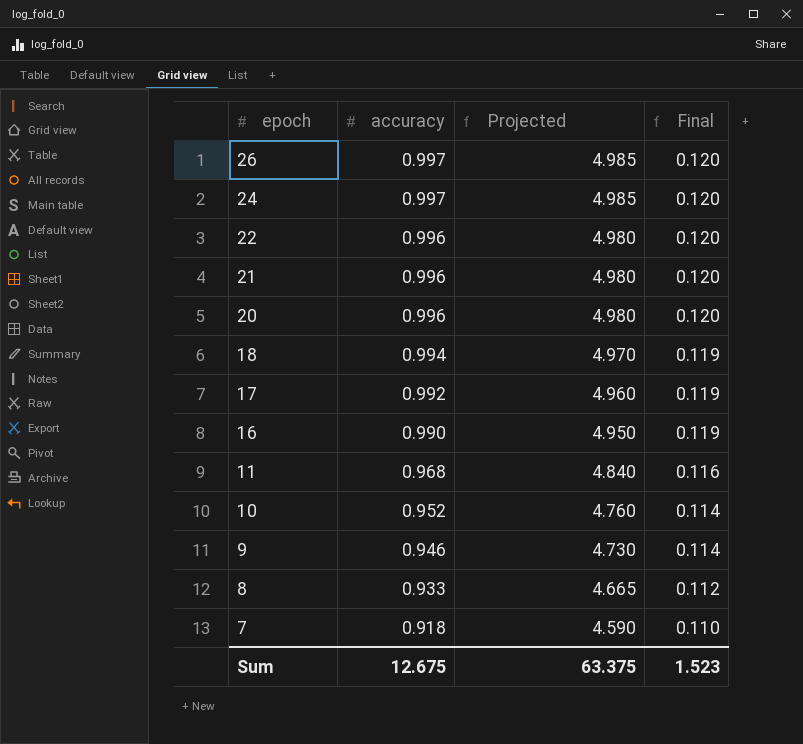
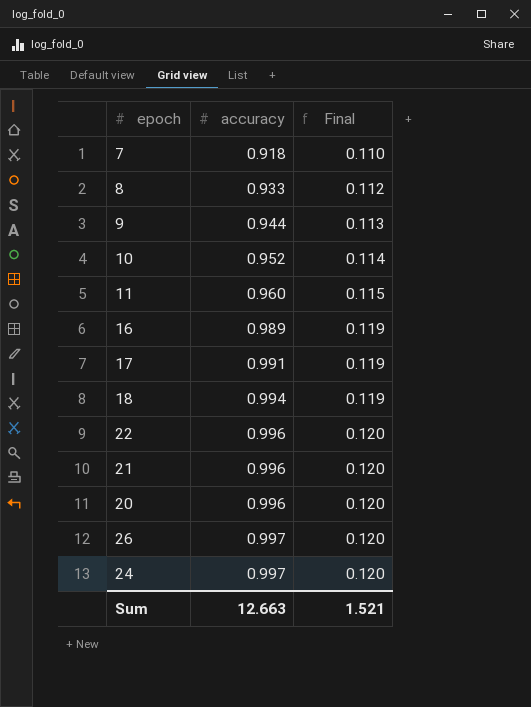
row order: epoch descending -> accuracy ascending
column Projected | formula: [accuracy] * 5 -> none
9 | accuracy: 0.946 -> 0.944
9 | Final: 0.114 -> 0.113
11 | accuracy: 0.968 -> 0.960
11 | Final: 0.116 -> 0.115
16 | accuracy: 0.990 -> 0.989
17 | accuracy: 0.992 -> 0.991
Sum | accuracy: 12.675 -> 12.663
Sum | Final: 1.523 -> 1.521

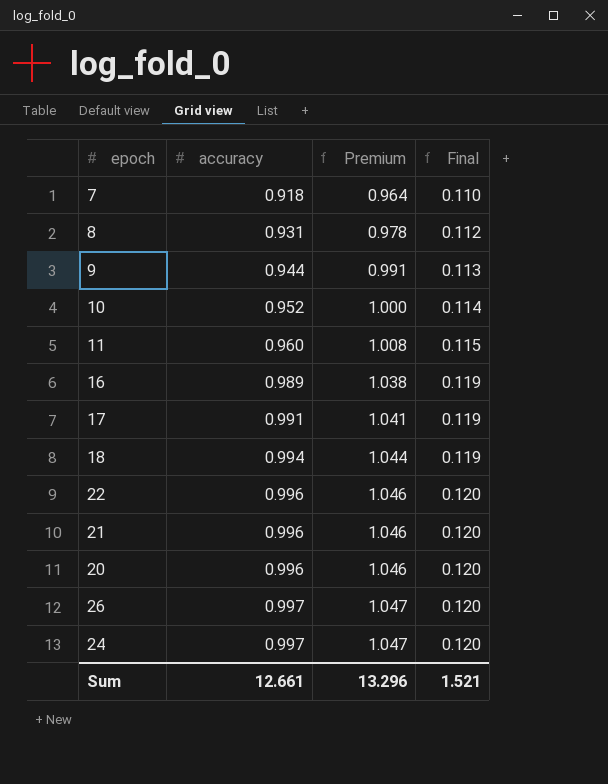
column Premium | formula: none -> [accuracy] * 1.05
8 | accuracy: 0.933 -> 0.931
Sum | accuracy: 12.663 -> 12.661

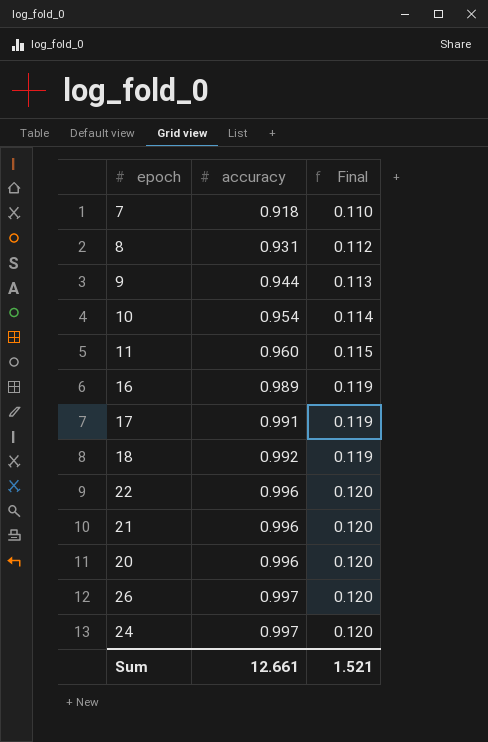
column Premium | formula: [accuracy] * 1.05 -> none
10 | accuracy: 0.952 -> 0.954
18 | accuracy: 0.994 -> 0.992

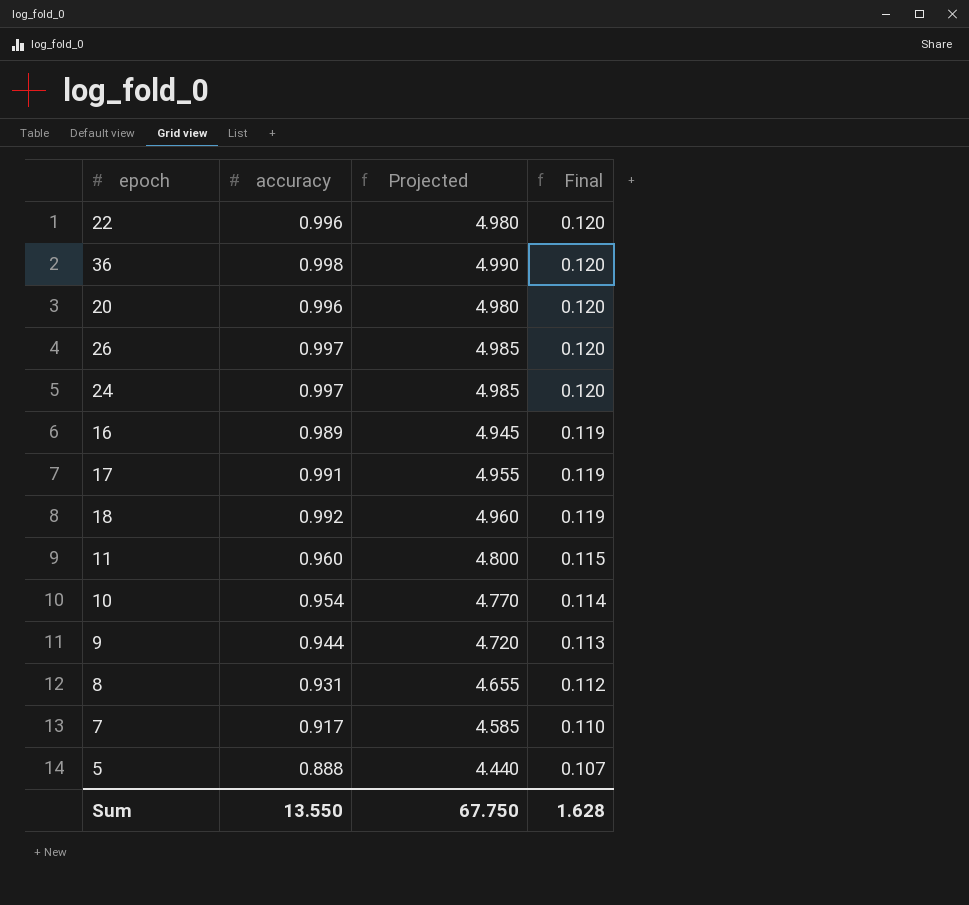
row order: accuracy ascending -> Final descending
column Projected | formula: none -> [accuracy] * 5
row 21: 0.996 | 0.120 -> none
row 36: none -> 0.998 | 4.990 | 0.120
7 | accuracy: 0.918 -> 0.917
row 5: none -> 0.888 | 4.440 | 0.107
Sum | accuracy: 12.661 -> 13.550
Sum | Final: 1.521 -> 1.628

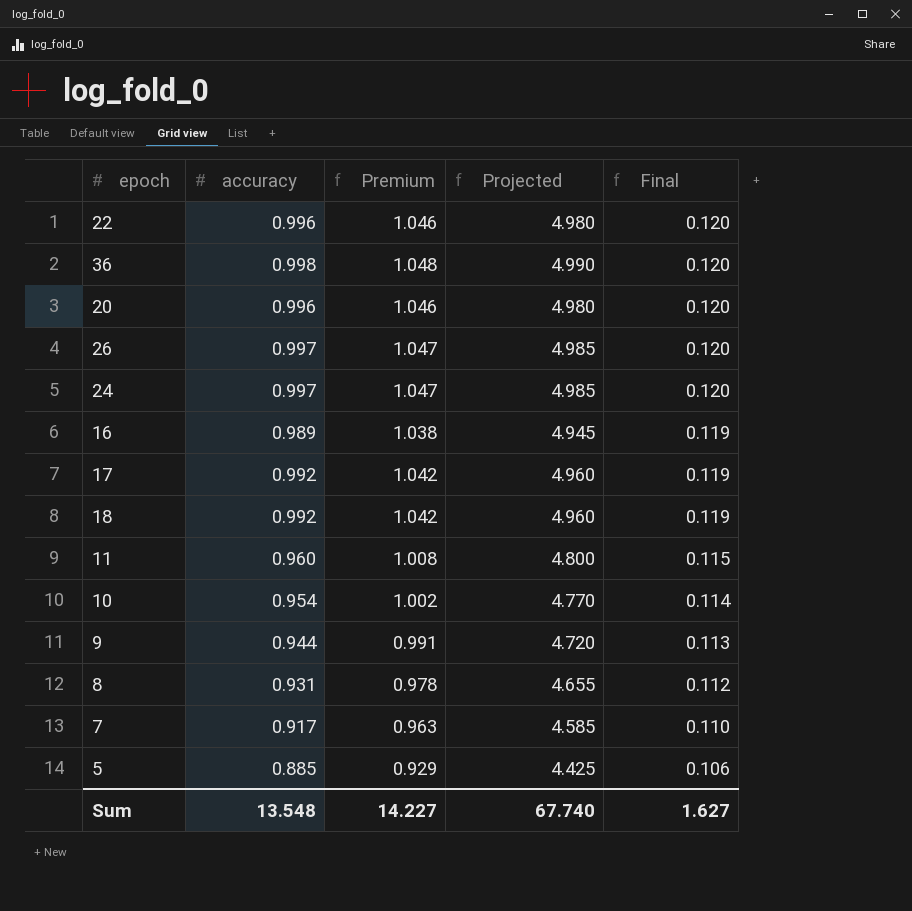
column Premium | formula: none -> [accuracy] * 1.05
17 | accuracy: 0.991 -> 0.992
17 | Projected: 4.955 -> 4.960
5 | accuracy: 0.888 -> 0.885
5 | Projected: 4.440 -> 4.425
5 | Final: 0.107 -> 0.106
Sum | accuracy: 13.550 -> 13.548
Sum | Projected: 67.750 -> 67.740
Sum | Final: 1.628 -> 1.627

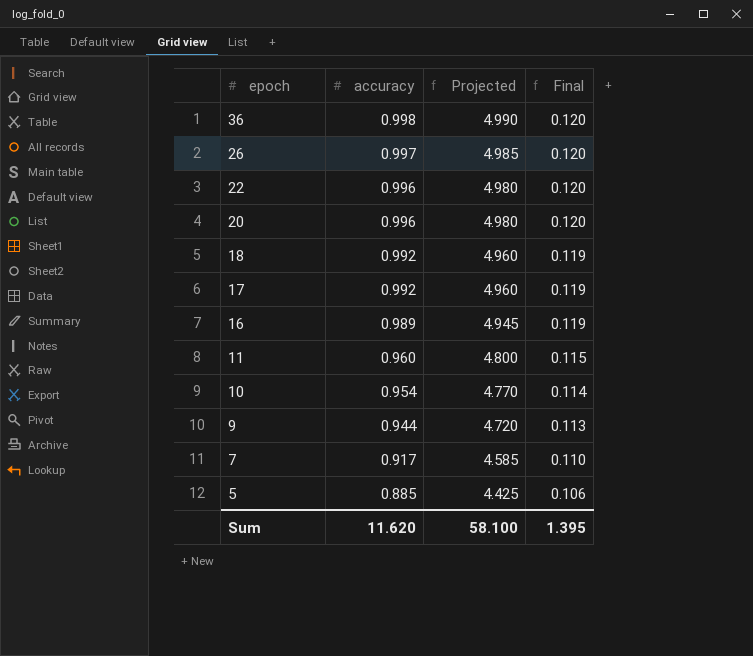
row order: Final descending -> epoch descending
column Premium | formula: [accuracy] * 1.05 -> none
row 24: 0.997 | 1.047 | 4.985 | 0.120 -> none
row 8: 0.931 | 0.978 | 4.655 | 0.112 -> none
Sum | accuracy: 13.548 -> 11.620
Sum | Projected: 67.740 -> 58.100
Sum | Final: 1.627 -> 1.395

